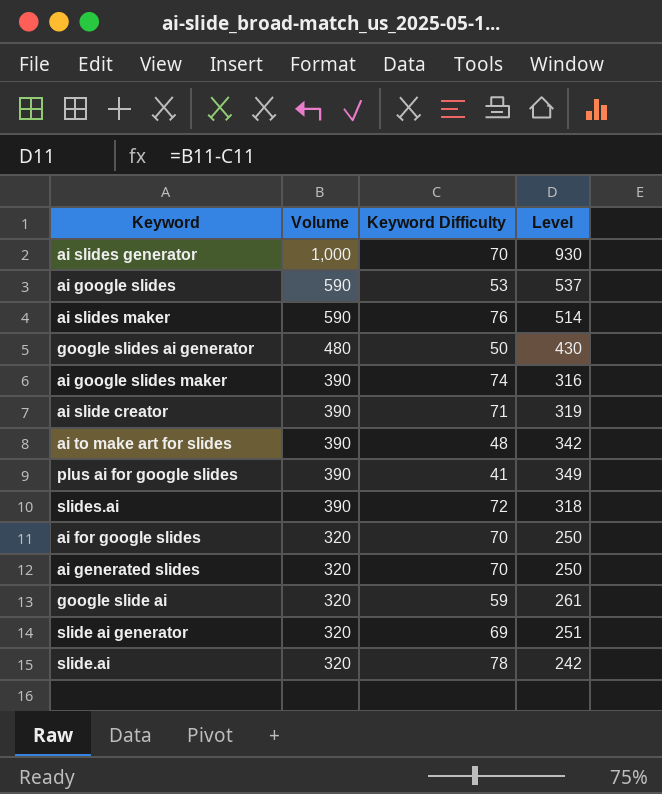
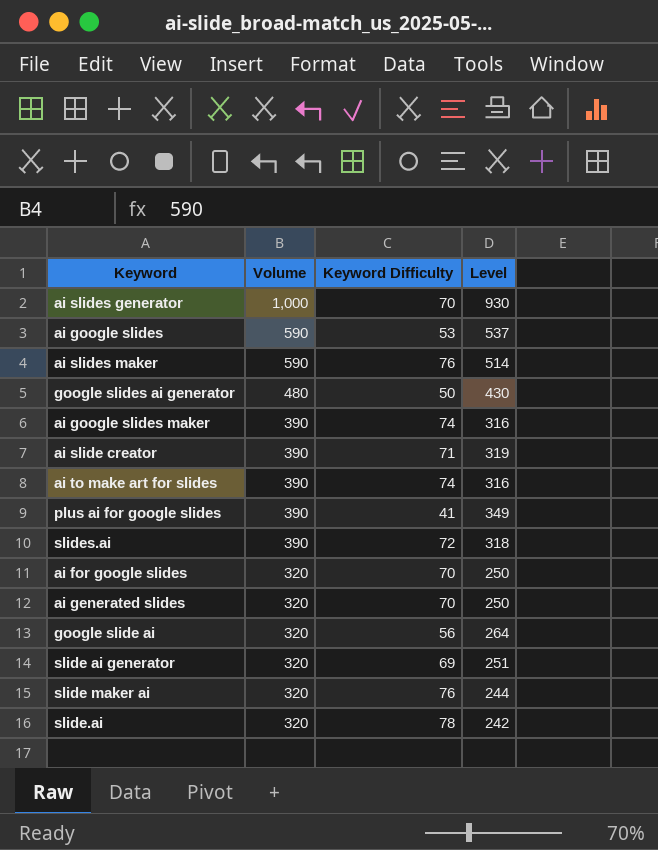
ai to make art for slides | Keyword Difficulty: 48 -> 74
ai to make art for slides | Level: 342 -> 316
google slide ai | Keyword Difficulty: 59 -> 56
google slide ai | Level: 261 -> 264
row slide maker ai: none -> 320 | 76 | 244

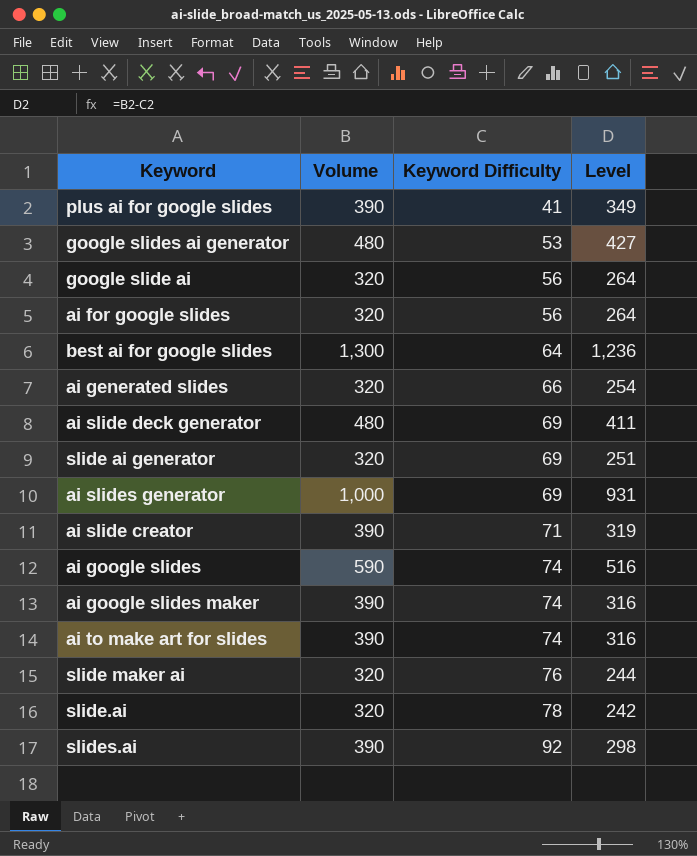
row order: Volume descending -> Keyword Difficulty ascending
row ai slides maker: 590 | 76 | 514 -> none
google slides ai generator | Keyword Difficulty: 50 -> 53
google slides ai generator | Level: 430 -> 427
ai for google slides | Keyword Difficulty: 70 -> 56
ai for google slides | Level: 250 -> 264
row best ai for google slides: none -> 1,300 | 64 | 1,236
ai generated slides | Keyword Difficulty: 70 -> 66
ai generated slides | Level: 250 -> 254
row ai slide deck generator: none -> 480 | 69 | 411
ai slides generator | Keyword Difficulty: 70 -> 69
ai slides generator | Level: 930 -> 931
ai google slides | Keyword Difficulty: 53 -> 74
ai google slides | Level: 537 -> 516
slides.ai | Keyword Difficulty: 72 -> 92
slides.ai | Level: 318 -> 298

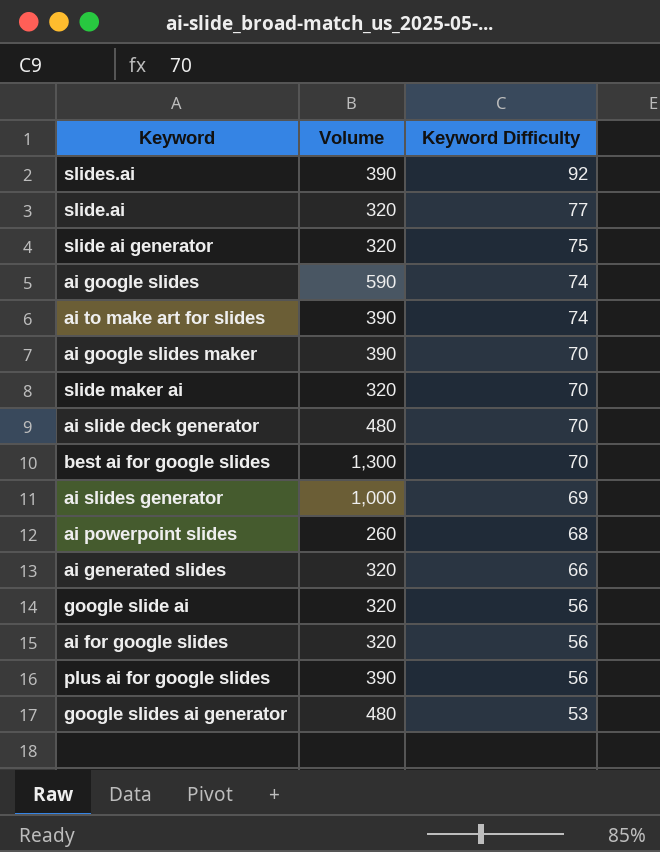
row order: Keyword Difficulty ascending -> Keyword Difficulty descending
column Level | formula: [Volume] - [Keyword Difficulty] -> none
row ai slide creator: 390 | 71 | 319 -> none
slide.ai | Keyword Difficulty: 78 -> 77
slide ai generator | Keyword Difficulty: 69 -> 75
ai google slides maker | Keyword Difficulty: 74 -> 70
slide maker ai | Keyword Difficulty: 76 -> 70
ai slide deck generator | Keyword Difficulty: 69 -> 70
best ai for google slides | Keyword Difficulty: 64 -> 70
row ai powerpoint slides: none -> 260 | 68
plus ai for google slides | Keyword Difficulty: 41 -> 56

